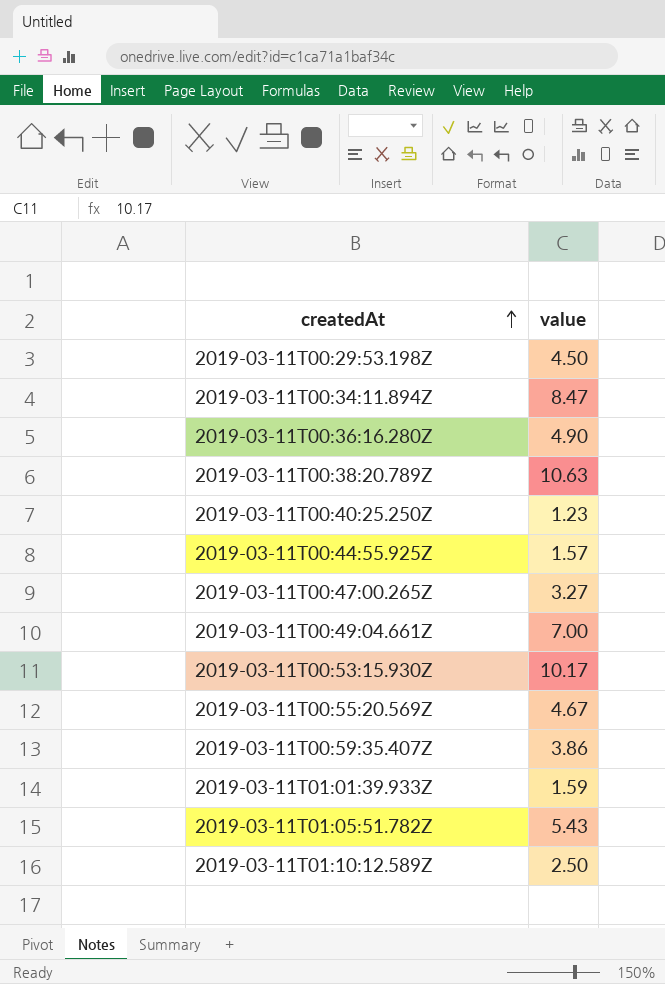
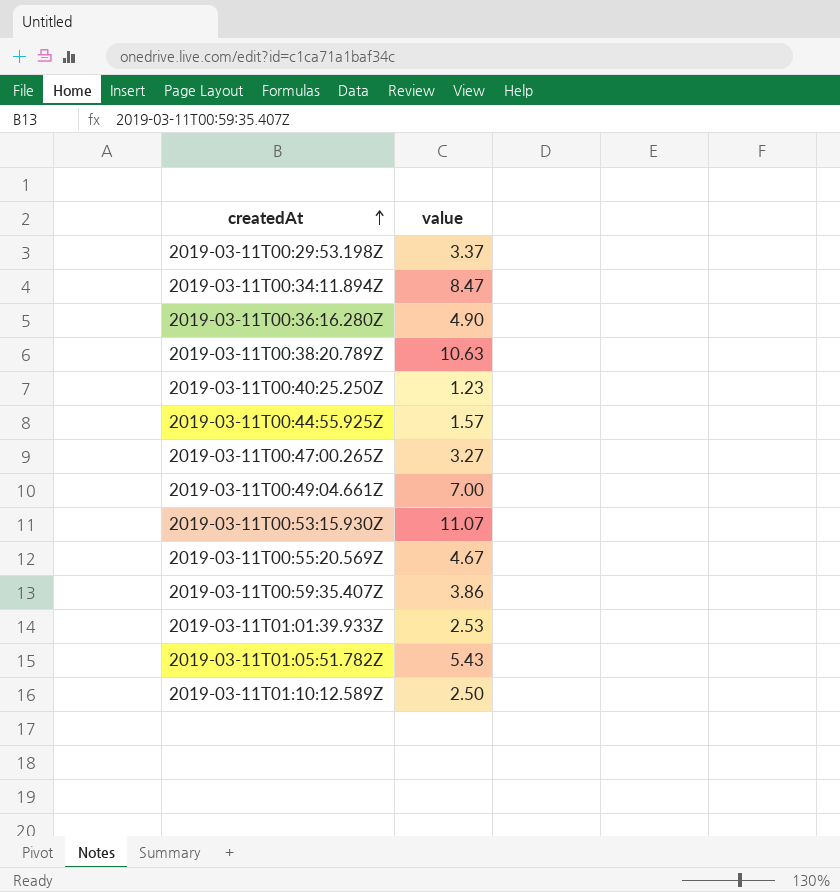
2019-03-11T00:29:53.198Z | value: 4.50 -> 3.37
2019-03-11T00:53:15.930Z | value: 10.17 -> 11.07
2019-03-11T01:01:39.933Z | value: 1.59 -> 2.53

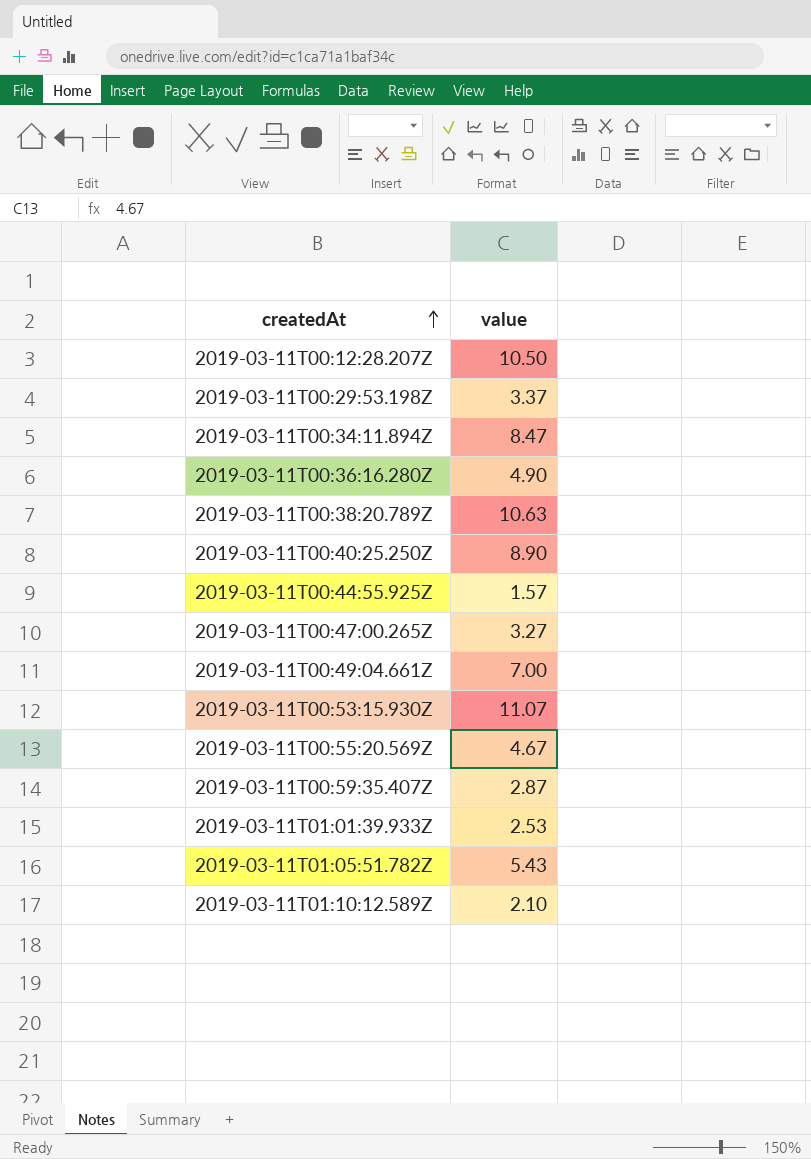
row 2019-03-11T00:12:28.207Z: none -> 10.50
2019-03-11T00:40:25.250Z | value: 1.23 -> 8.90
2019-03-11T00:59:35.407Z | value: 3.86 -> 2.87
2019-03-11T01:10:12.589Z | value: 2.50 -> 2.10

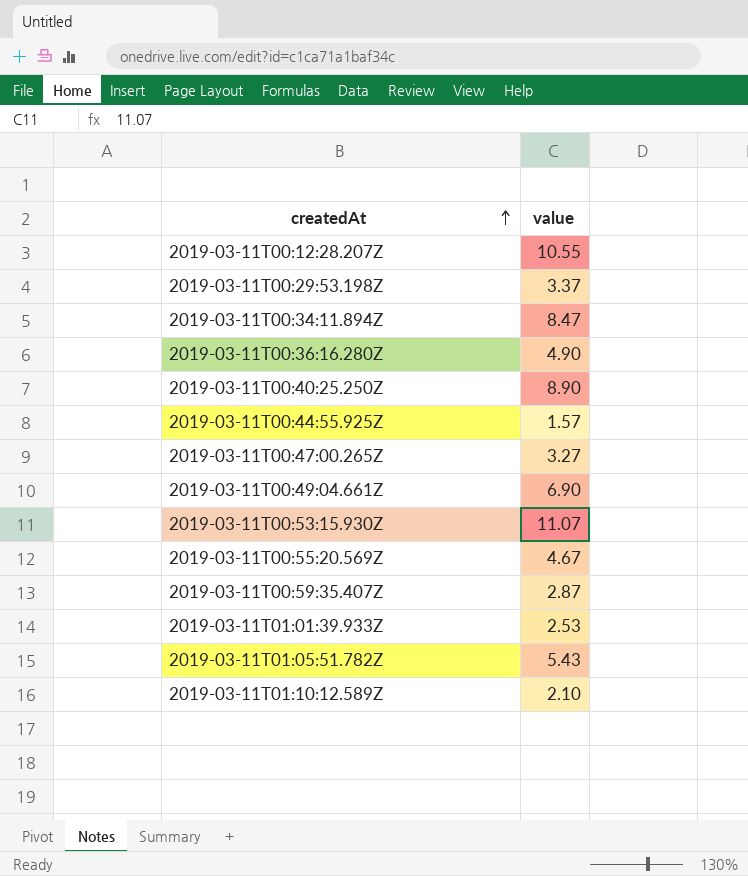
row 2019-03-11T00:38:20.789Z: 10.63 -> none
2019-03-11T00:12:28.207Z | value: 10.50 -> 10.55
2019-03-11T00:49:04.661Z | value: 7.00 -> 6.90

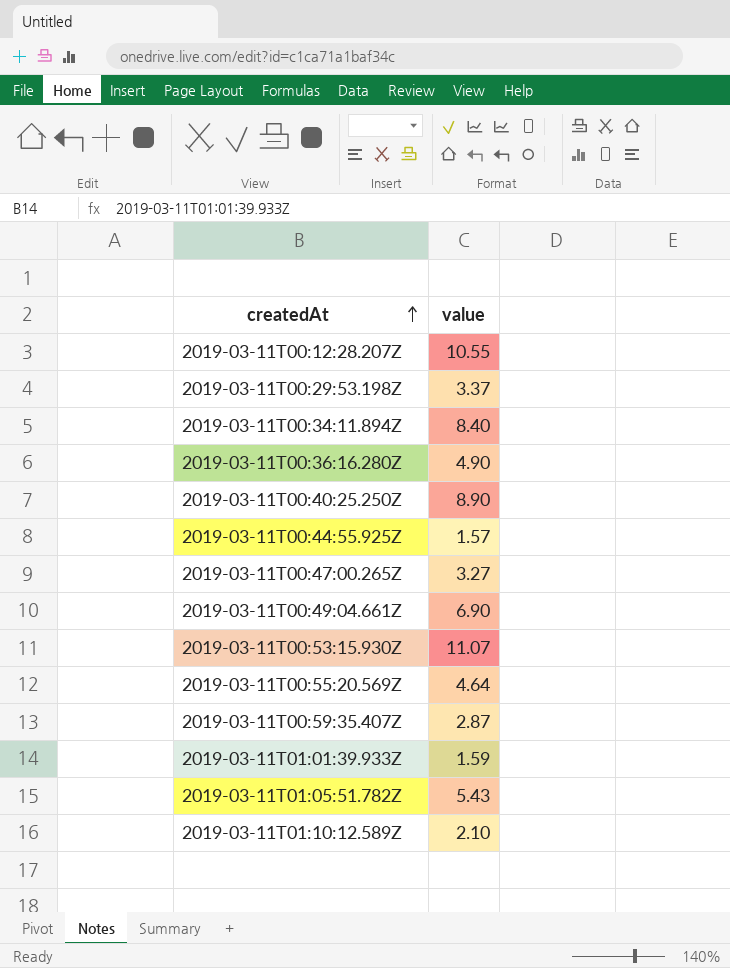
2019-03-11T00:34:11.894Z | value: 8.47 -> 8.40
2019-03-11T00:55:20.569Z | value: 4.67 -> 4.64
2019-03-11T01:01:39.933Z | value: 2.53 -> 1.59

